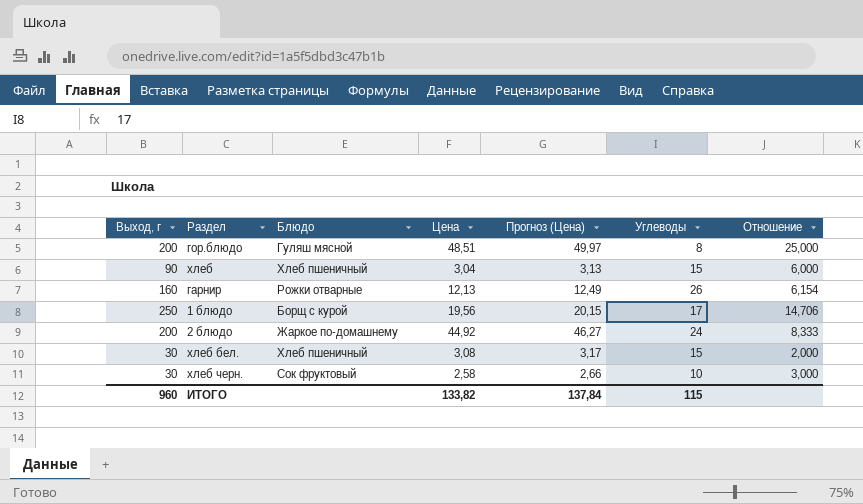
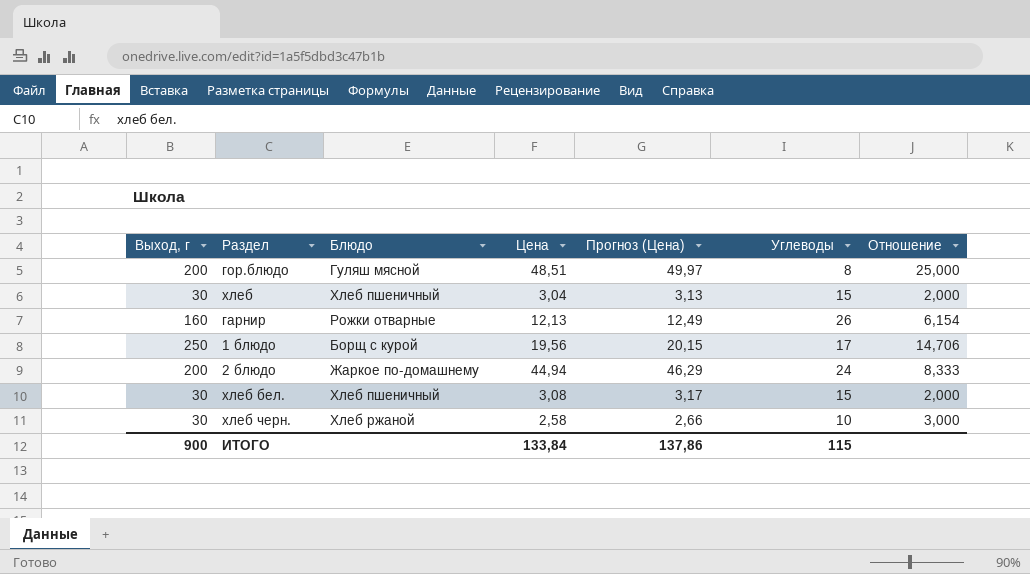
хлеб | Выход, г: 90 -> 30
хлеб | Отношение: 6,000 -> 2,000
2 блюдо | Цена: 44,92 -> 44,94
2 блюдо | Прогноз (Цена): 46,27 -> 46,29
хлеб черн. | Блюдо: Сок фруктовый -> Хлеб ржаной
ИТОГО | Выход, г: 960 -> 900
ИТОГО | Цена: 133,82 -> 133,84
ИТОГО | Прогноз (Цена): 137,84 -> 137,86

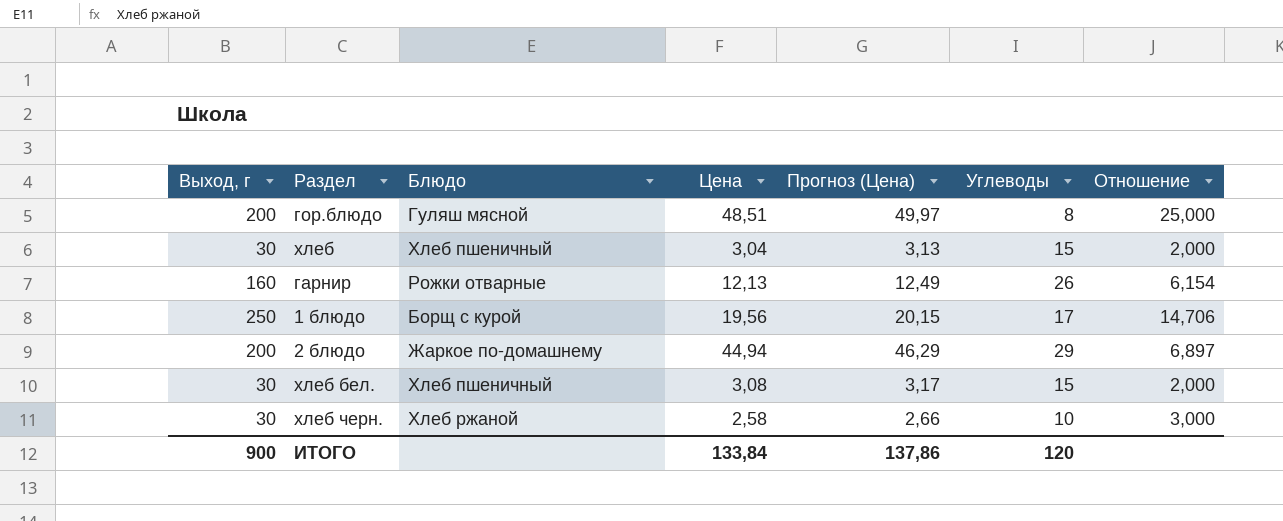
2 блюдо | Углеводы: 24 -> 29
2 блюдо | Отношение: 8,333 -> 6,897
ИТОГО | Углеводы: 115 -> 120

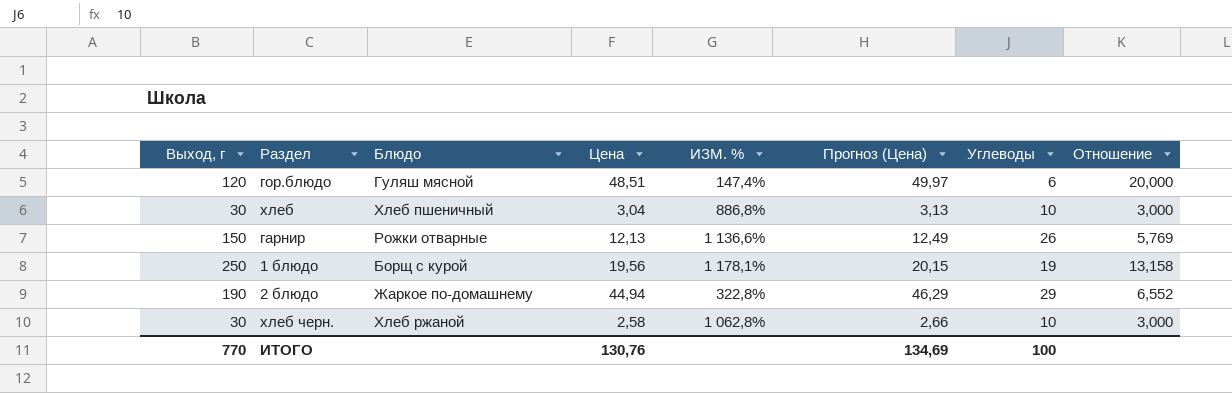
column ИЗМ. % | formula: none -> ([Выход, г] - [Цена]) / [Цена]
row хлеб бел.: 30 | Хлеб пшеничный | 3,08 | 3,17 | 15 | 2,000 -> none
гор.блюдо | Выход, г: 200 -> 120
гор.блюдо | Углеводы: 8 -> 6
гор.блюдо | Отношение: 25,000 -> 20,000
хлеб | Углеводы: 15 -> 10
хлеб | Отношение: 2,000 -> 3,000
гарнир | Выход, г: 160 -> 150
гарнир | Отношение: 6,154 -> 5,769
1 блюдо | Углеводы: 17 -> 19
1 блюдо | Отношение: 14,706 -> 13,158
2 блюдо | Выход, г: 200 -> 190
2 блюдо | Отношение: 6,897 -> 6,552
ИТОГО | Выход, г: 900 -> 770
ИТОГО | Цена: 133,84 -> 130,76
ИТОГО | Прогноз (Цена): 137,86 -> 134,69
ИТОГО | Углеводы: 120 -> 100

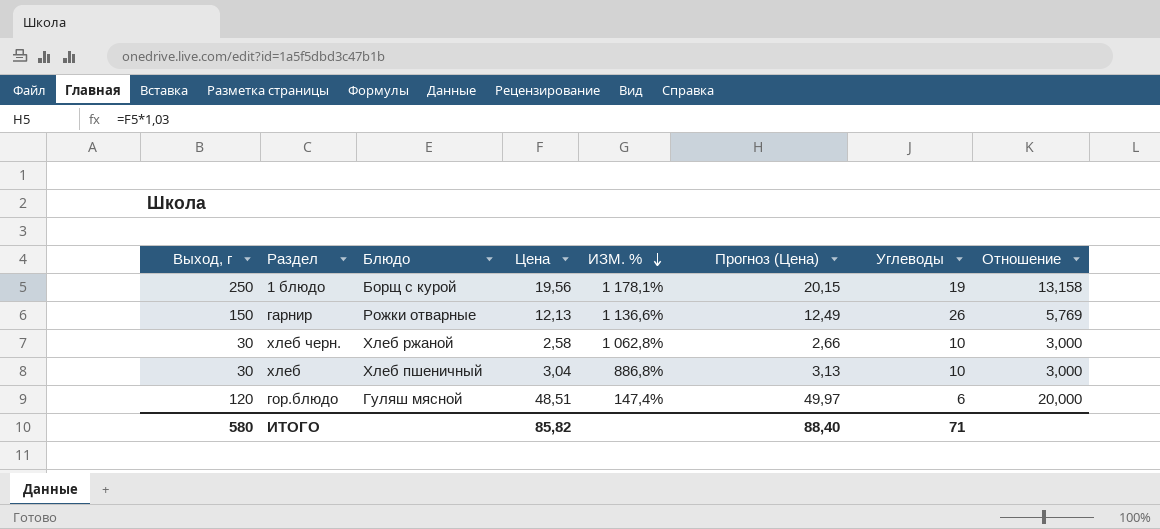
row order: none -> ИЗМ. % descending
row 2 блюдо: 190 | Жаркое по-домашнему | 44,94 | 322,8% | 46,29 | 29 | 6,552 -> none
ИТОГО | Выход, г: 770 -> 580
ИТОГО | Цена: 130,76 -> 85,82
ИТОГО | Прогноз (Цена): 134,69 -> 88,40
ИТОГО | Углеводы: 100 -> 71

